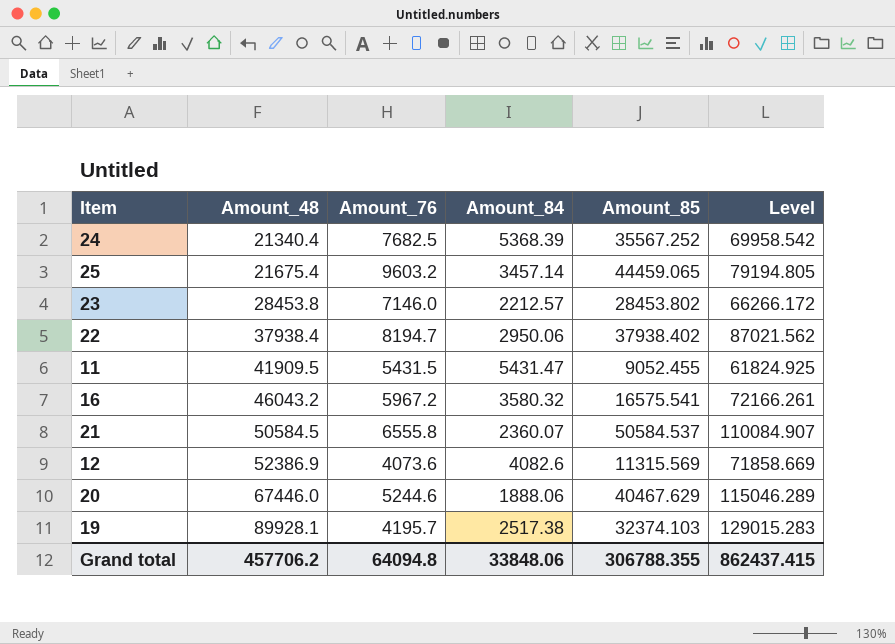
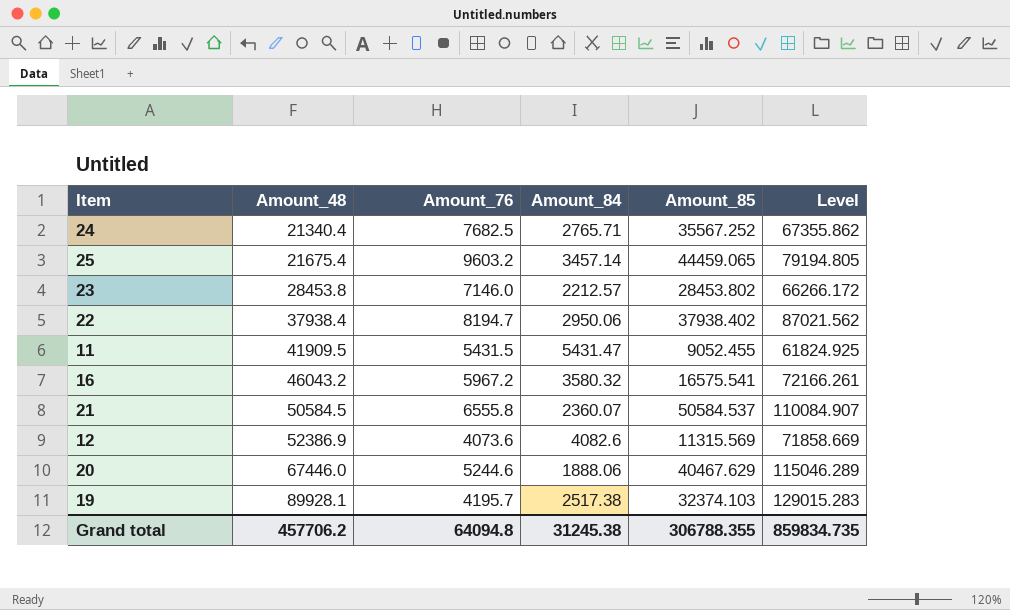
24 | Amount_84: 5368.39 -> 2765.71
24 | Level: 69958.542 -> 67355.862
Grand total | Amount_84: 33848.06 -> 31245.38
Grand total | Level: 862437.415 -> 859834.735

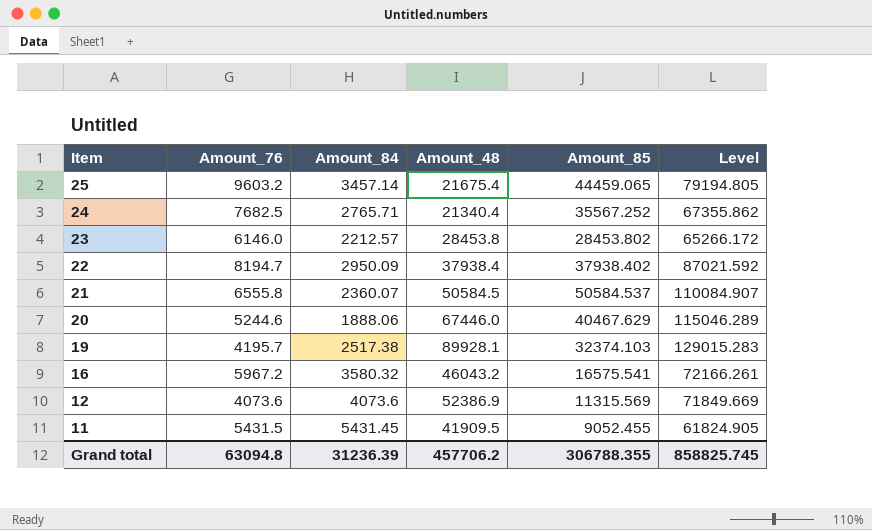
row order: Amount_48 ascending -> Item descending
column Amount_48 | position: 2 -> 4
23 | Amount_76: 7146.0 -> 6146.0
23 | Level: 66266.172 -> 65266.172
22 | Amount_84: 2950.06 -> 2950.09
22 | Level: 87021.562 -> 87021.592
12 | Amount_84: 4082.6 -> 4073.6
12 | Level: 71858.669 -> 71849.669
11 | Amount_84: 5431.47 -> 5431.45
11 | Level: 61824.925 -> 61824.905
Grand total | Amount_76: 64094.8 -> 63094.8
Grand total | Amount_84: 31245.38 -> 31236.39
Grand total | Level: 859834.735 -> 858825.745

